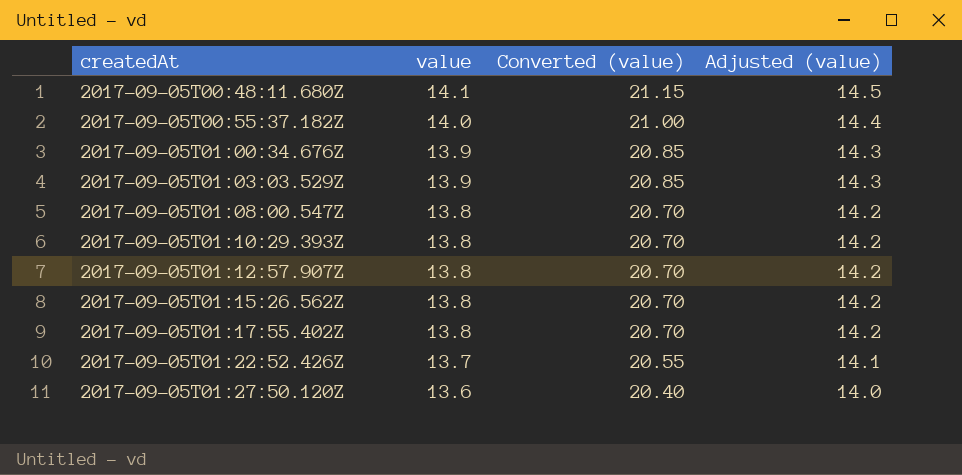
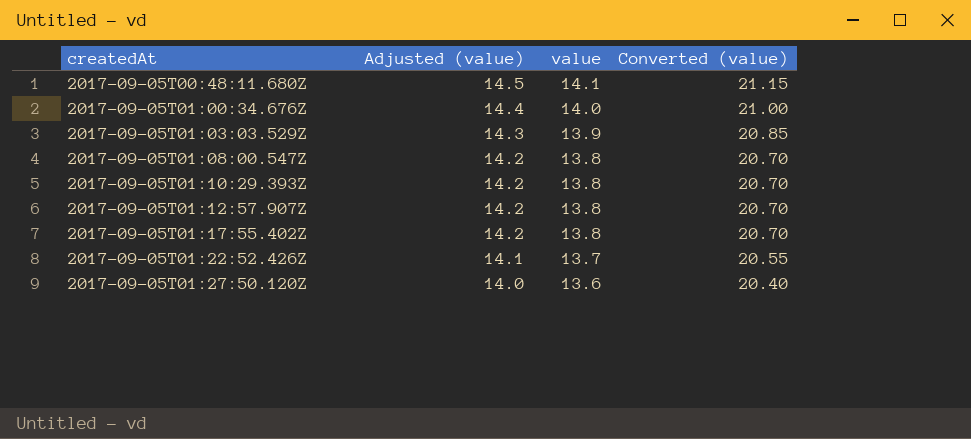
column Adjusted (value) | position: 4 -> 2
row 2017-09-05T00:55:37.182Z: 14.0 | 21.00 | 14.4 -> none
row 2017-09-05T01:15:26.562Z: 13.8 | 20.70 | 14.2 -> none
2017-09-05T01:00:34.676Z | Adjusted (value): 14.3 -> 14.4
2017-09-05T01:00:34.676Z | value: 13.9 -> 14.0
2017-09-05T01:00:34.676Z | Converted (value): 20.85 -> 21.00

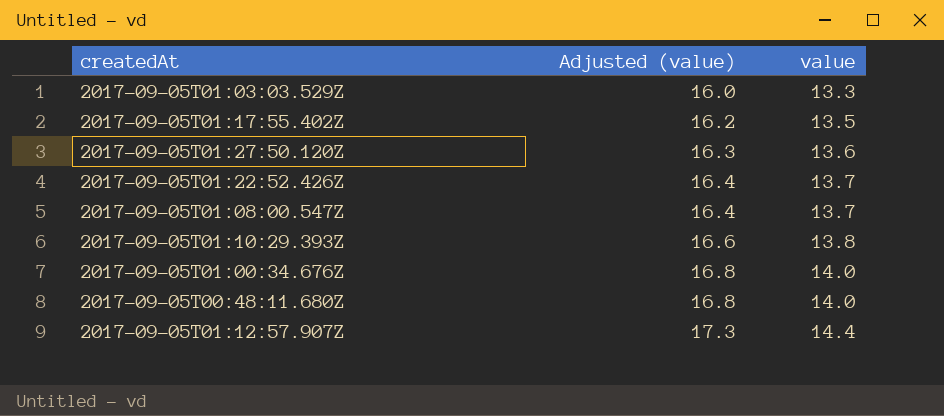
row order: createdAt ascending -> Adjusted (value) ascending
column Converted (value) | formula: [value] * 1.5 -> none
column Adjusted (value) | formula: [value] * 1.03 -> [value] * 1.2
2017-09-05T01:03:03.529Z | value: 13.9 -> 13.3
2017-09-05T01:17:55.402Z | value: 13.8 -> 13.5
2017-09-05T01:08:00.547Z | value: 13.8 -> 13.7
2017-09-05T00:48:11.680Z | value: 14.1 -> 14.0
2017-09-05T01:12:57.907Z | value: 13.8 -> 14.4

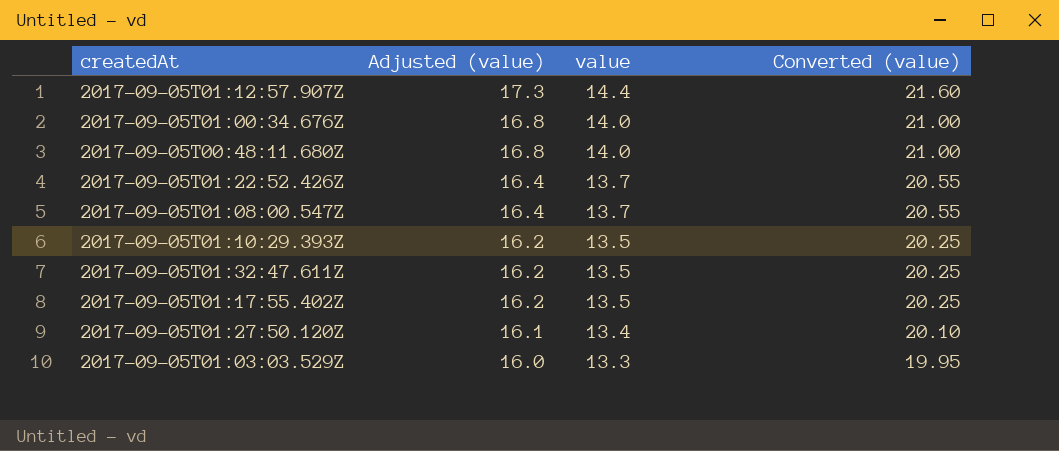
row order: Adjusted (value) ascending -> Adjusted (value) descending
column Converted (value) | formula: none -> [value] * 1.5
2017-09-05T01:10:29.393Z | Adjusted (value): 16.6 -> 16.2
2017-09-05T01:10:29.393Z | value: 13.8 -> 13.5
row 2017-09-05T01:32:47.611Z: none -> 16.2 | 13.5 | 20.25
2017-09-05T01:27:50.120Z | Adjusted (value): 16.3 -> 16.1
2017-09-05T01:27:50.120Z | value: 13.6 -> 13.4

